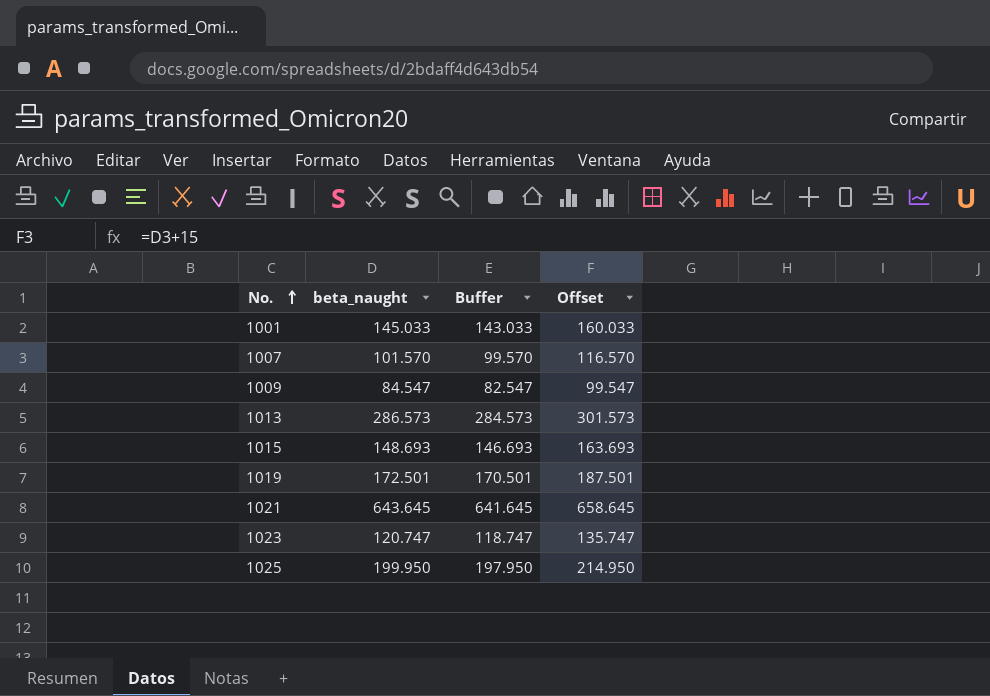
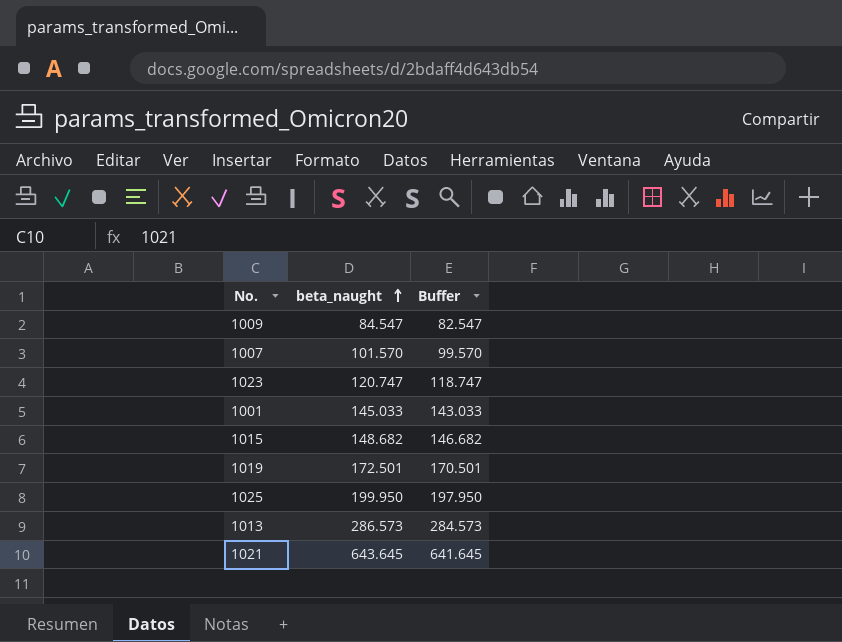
row order: No. ascending -> beta_naught ascending
column Offset | formula: [beta_naught] + 15 -> none
1015 | beta_naught: 148.693 -> 148.682
1015 | Buffer: 146.693 -> 146.682

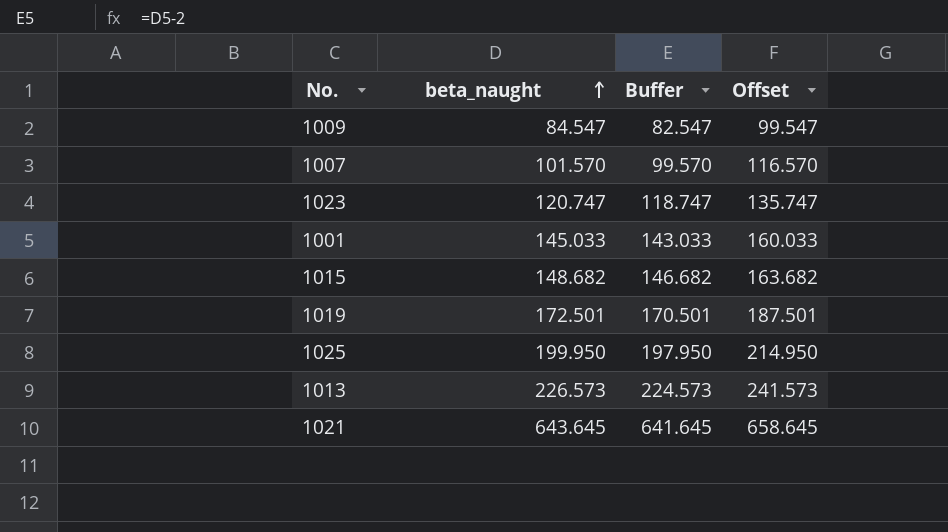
column Offset | formula: none -> [beta_naught] + 15
1013 | beta_naught: 286.573 -> 226.573
1013 | Buffer: 284.573 -> 224.573

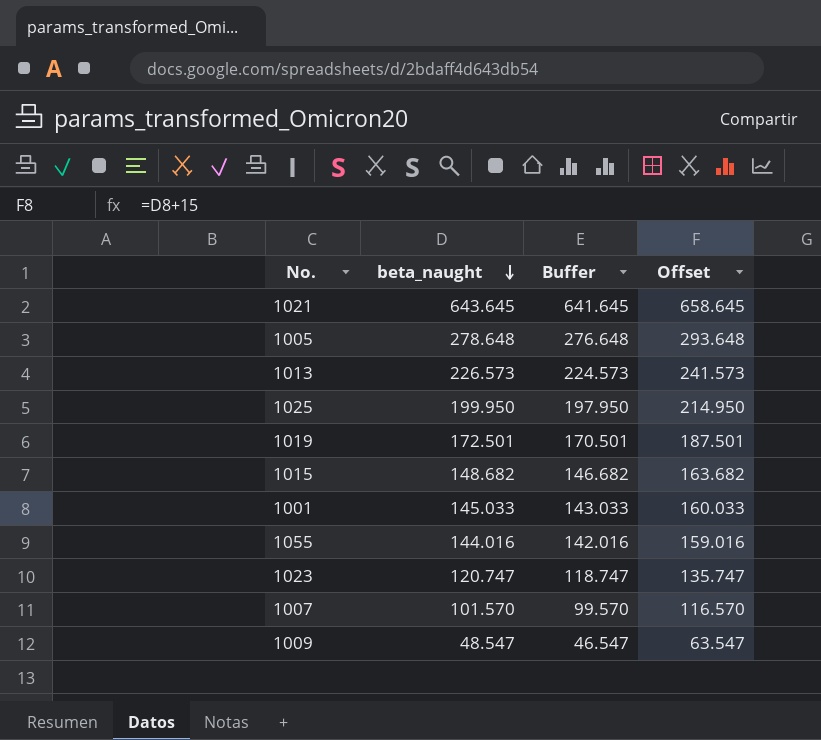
row order: beta_naught ascending -> beta_naught descending
row 1005: none -> 278.648 | 276.648 | 293.648
row 1055: none -> 144.016 | 142.016 | 159.016
1009 | beta_naught: 84.547 -> 48.547
1009 | Buffer: 82.547 -> 46.547
1009 | Offset: 99.547 -> 63.547

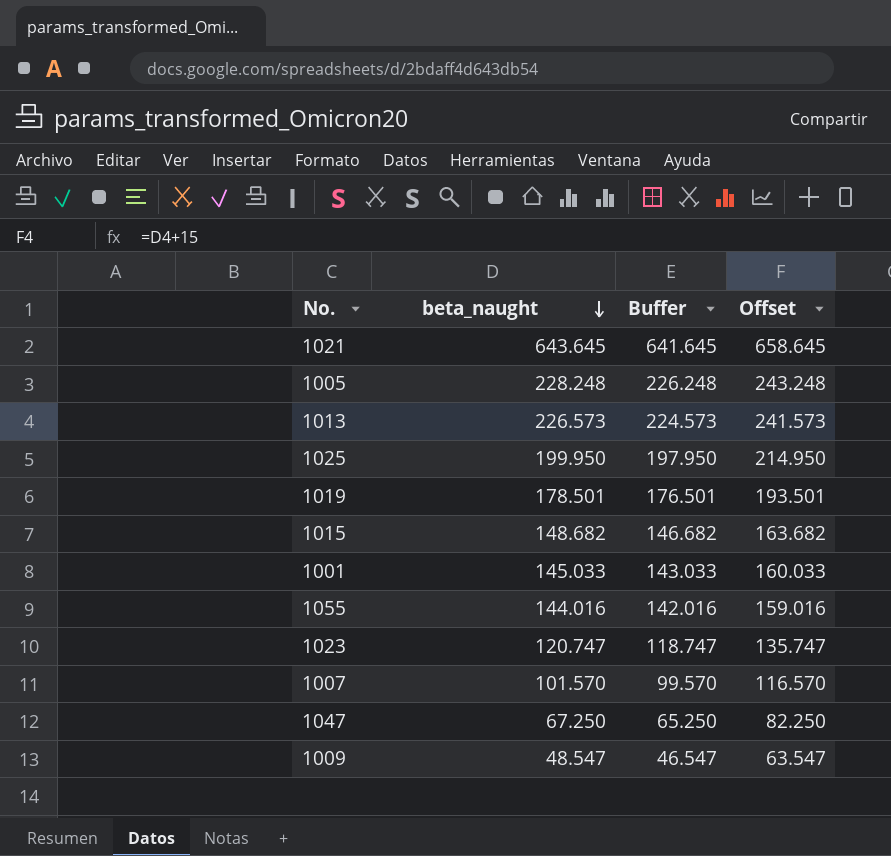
1005 | beta_naught: 278.648 -> 228.248
1005 | Buffer: 276.648 -> 226.248
1005 | Offset: 293.648 -> 243.248
1019 | beta_naught: 172.501 -> 178.501
1019 | Buffer: 170.501 -> 176.501
1019 | Offset: 187.501 -> 193.501
row 1047: none -> 67.250 | 65.250 | 82.250

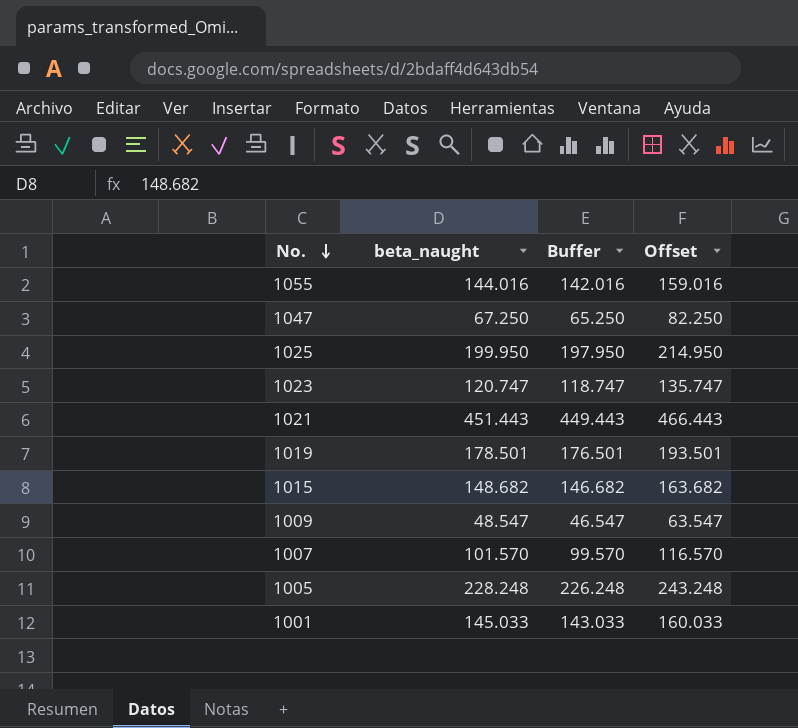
row order: beta_naught descending -> No. descending
row 1013: 226.573 | 224.573 | 241.573 -> none
1021 | beta_naught: 643.645 -> 451.443
1021 | Buffer: 641.645 -> 449.443
1021 | Offset: 658.645 -> 466.443

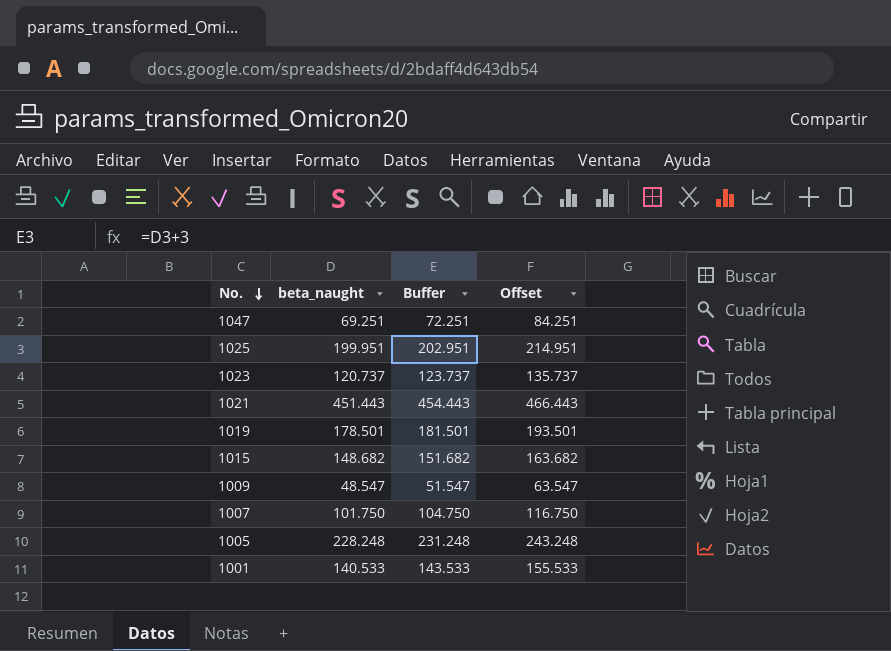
column Buffer | formula: [beta_naught] - 2 -> [beta_naught] + 3
row 1055: 144.016 | 142.016 | 159.016 -> none
1047 | beta_naught: 67.250 -> 69.251
1047 | Offset: 82.250 -> 84.251
1025 | beta_naught: 199.950 -> 199.951
1025 | Offset: 214.950 -> 214.951
1023 | beta_naught: 120.747 -> 120.737
1023 | Offset: 135.747 -> 135.737
1007 | beta_naught: 101.570 -> 101.750
1007 | Offset: 116.570 -> 116.750
1001 | beta_naught: 145.033 -> 140.533
1001 | Offset: 160.033 -> 155.533

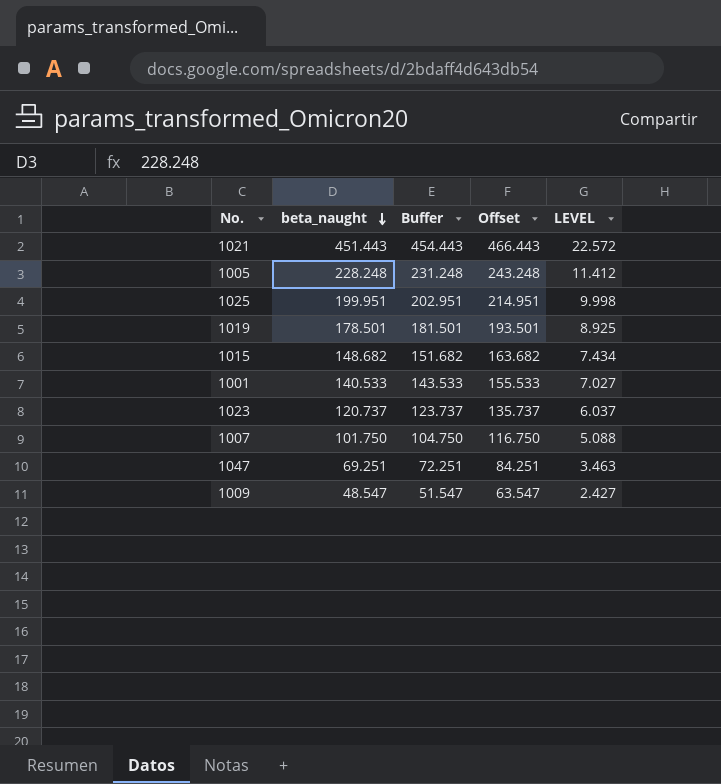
row order: No. descending -> beta_naught descending
column LEVEL | formula: none -> [beta_naught] * 0.05

